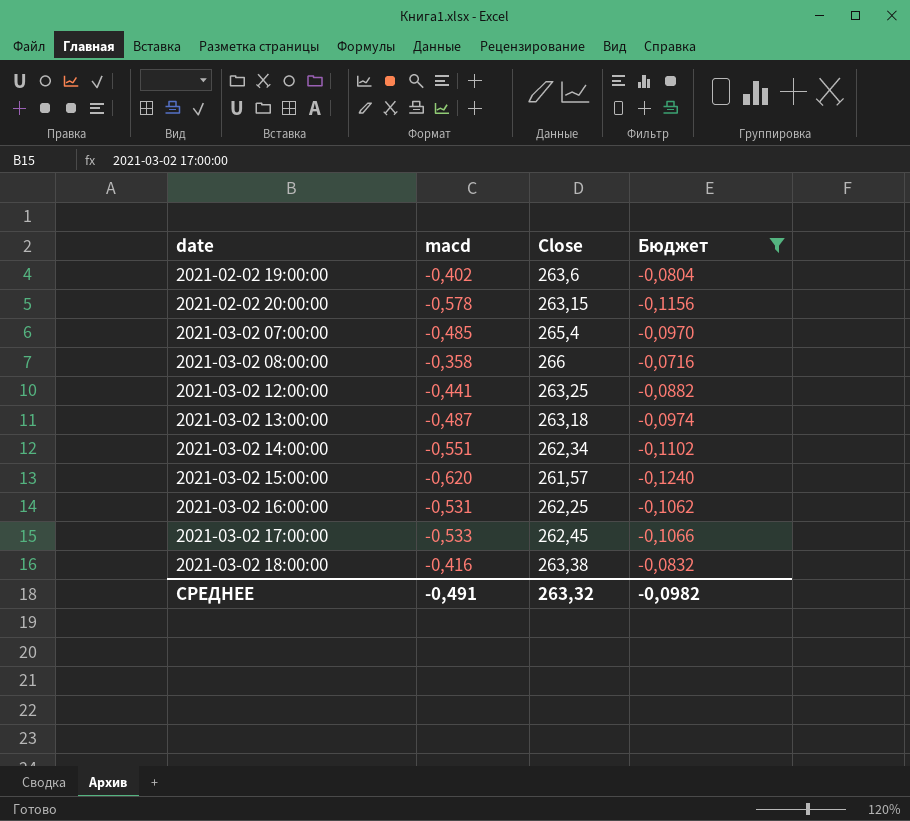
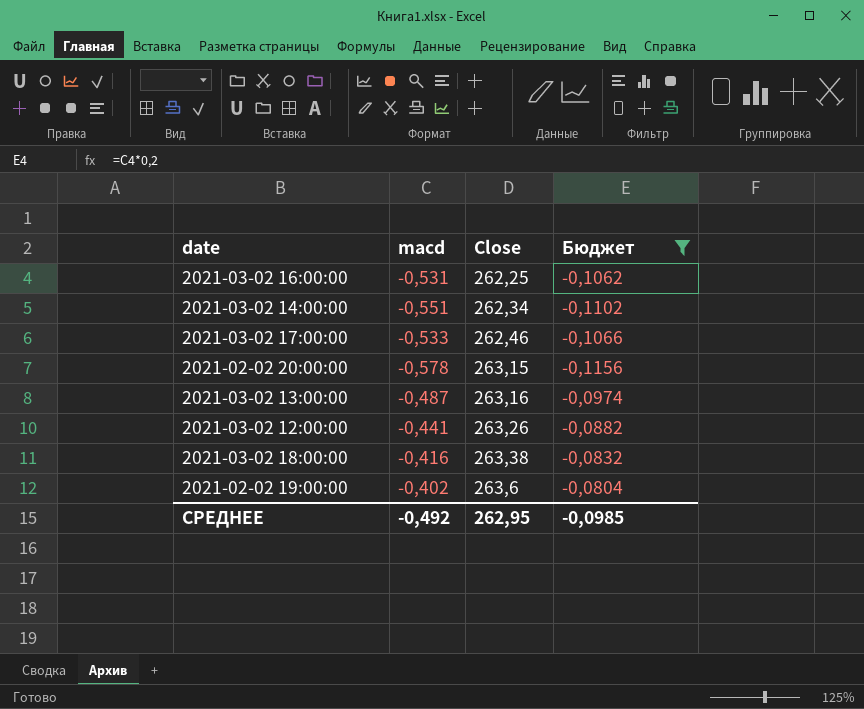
row order: date ascending -> Close ascending
row 2021-03-02 07:00:00: -0,485 | 265,4 | -0,0970 -> none
row 2021-03-02 08:00:00: -0,358 | 266 | -0,0716 -> none
row 2021-03-02 15:00:00: -0,620 | 261,57 | -0,1240 -> none
2021-03-02 17:00:00 | Close: 262,45 -> 262,46
2021-03-02 13:00:00 | Close: 263,18 -> 263,16
2021-03-02 12:00:00 | Close: 263,25 -> 263,26
СРЕДНЕЕ | macd: -0,491 -> -0,492
СРЕДНЕЕ | Close: 263,32 -> 262,95
СРЕДНЕЕ | Бюджет: -0,0982 -> -0,0985

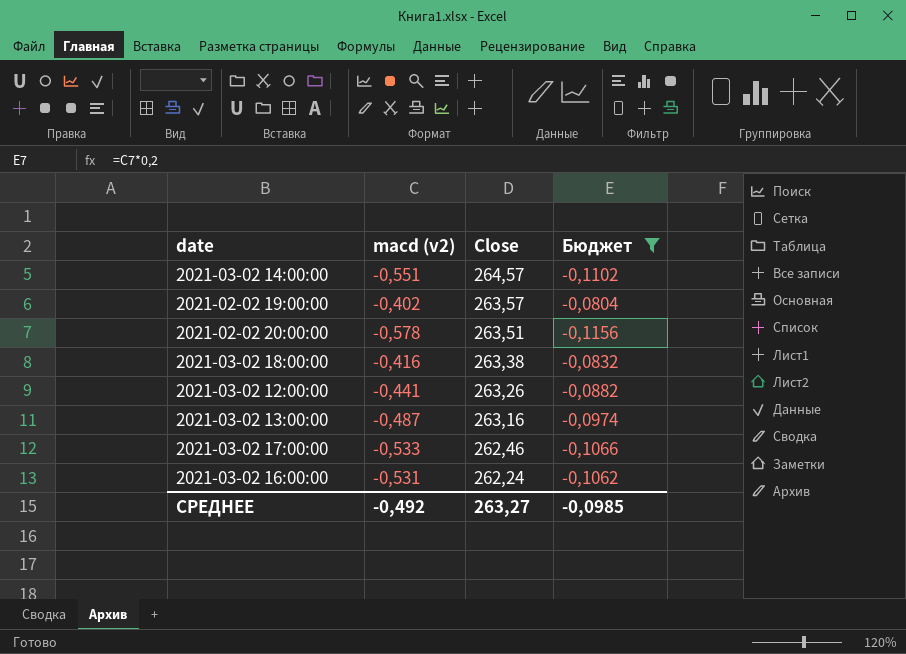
row order: Close ascending -> Close descending
column name: macd -> macd (v2)
2021-03-02 14:00:00 | Close: 262,34 -> 264,57
2021-02-02 19:00:00 | Close: 263,6 -> 263,57
2021-02-02 20:00:00 | Close: 263,15 -> 263,51
2021-03-02 16:00:00 | Close: 262,25 -> 262,24
СРЕДНЕЕ | Close: 262,95 -> 263,27

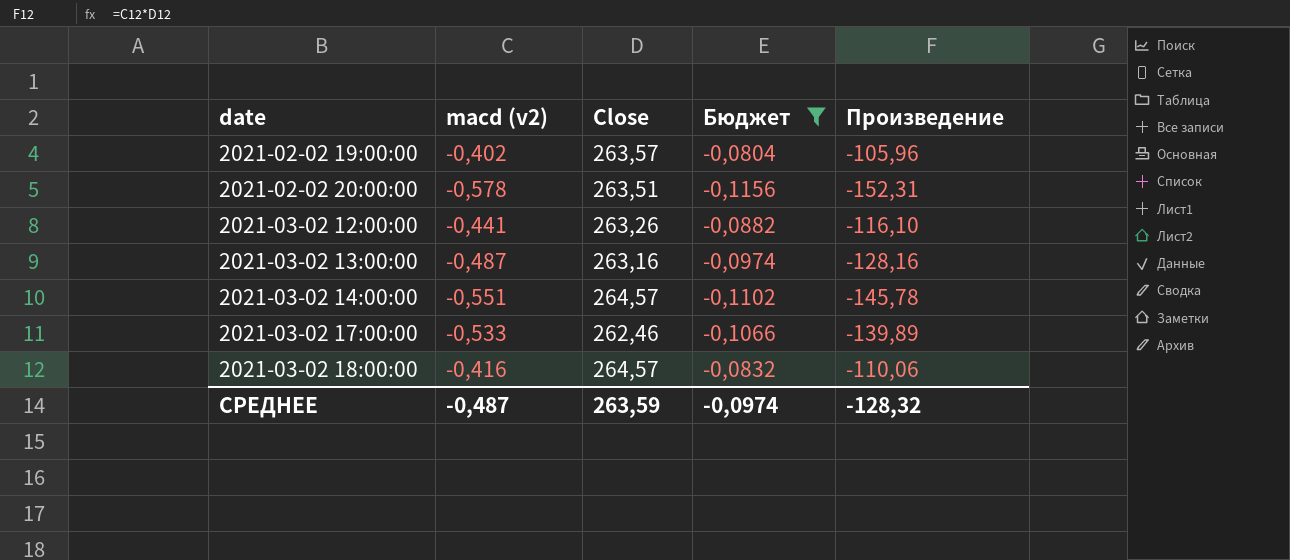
row order: Close descending -> date ascending
column Произведение | formula: none -> [macd (v2)] * [Close]
row 2021-03-02 16:00:00: -0,531 | 262,24 | -0,1062 -> none
2021-03-02 18:00:00 | Close: 263,38 -> 264,57
СРЕДНЕЕ | macd (v2): -0,492 -> -0,487
СРЕДНЕЕ | Close: 263,27 -> 263,59
СРЕДНЕЕ | Бюджет: -0,0985 -> -0,0974

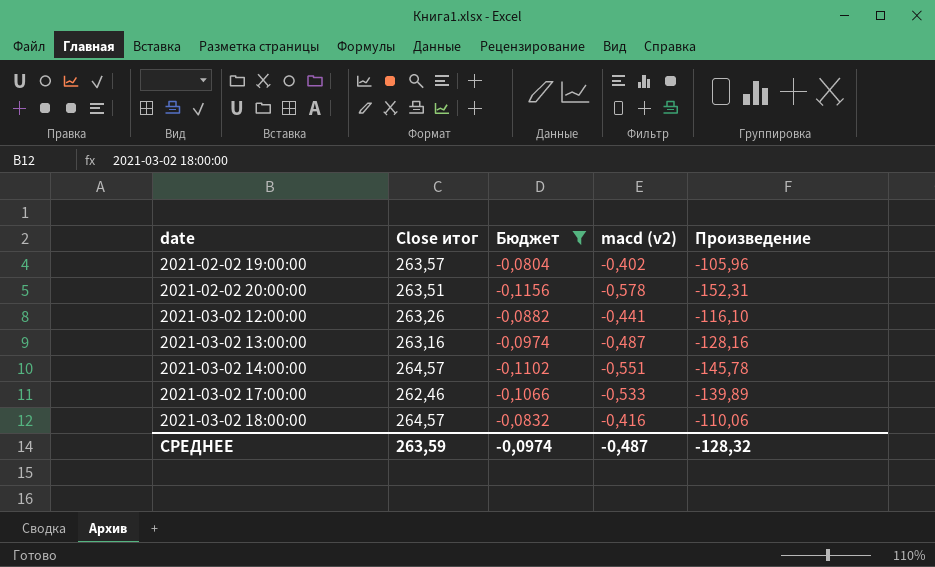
column name: Close -> Close итог
column macd (v2) | position: 2 -> 4

